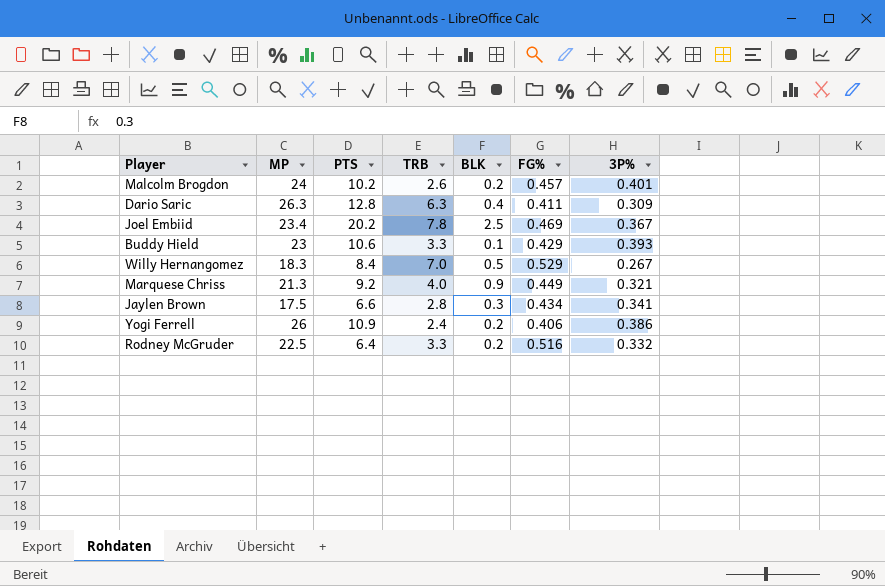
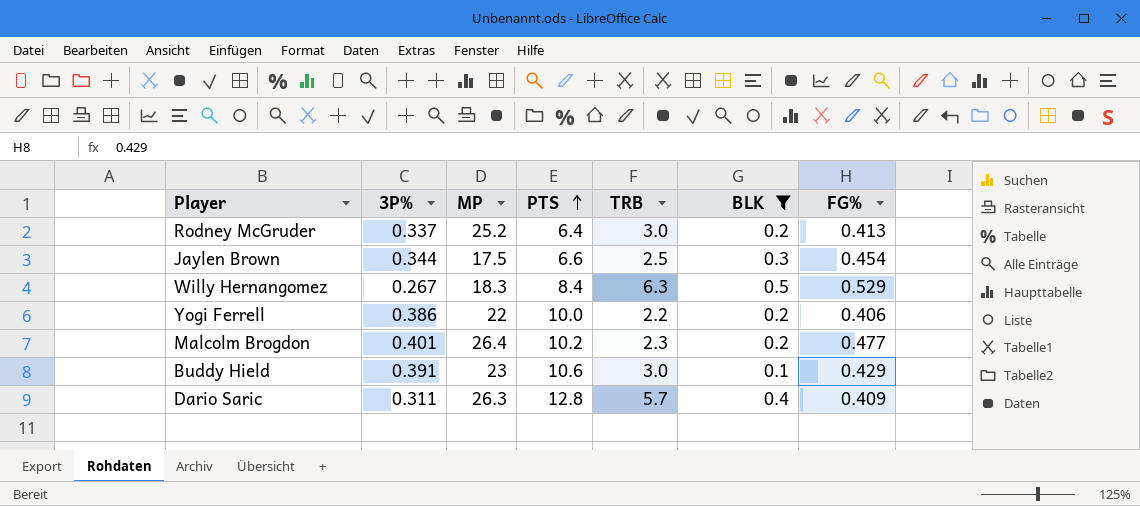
filter: none -> BLK <= 0.5
row order: none -> PTS ascending
column 3P% | position: 7 -> 2
Rodney McGruder | 3P%: 0.332 -> 0.337
Rodney McGruder | MP: 22.5 -> 25.2
Rodney McGruder | TRB: 3.3 -> 3.0
Rodney McGruder | FG%: 0.516 -> 0.413
Jaylen Brown | 3P%: 0.341 -> 0.344
Jaylen Brown | TRB: 2.8 -> 2.5
Jaylen Brown | FG%: 0.434 -> 0.454
Willy Hernangomez | TRB: 7.0 -> 6.3
Yogi Ferrell | MP: 26 -> 22
Yogi Ferrell | PTS: 10.9 -> 10.0
Yogi Ferrell | TRB: 2.4 -> 2.2
Malcolm Brogdon | MP: 24 -> 26.4
Malcolm Brogdon | TRB: 2.6 -> 2.3
Malcolm Brogdon | FG%: 0.457 -> 0.477
Buddy Hield | 3P%: 0.393 -> 0.391
Buddy Hield | TRB: 3.3 -> 3.0
Dario Saric | 3P%: 0.309 -> 0.311
Dario Saric | TRB: 6.3 -> 5.7
Dario Saric | FG%: 0.411 -> 0.409

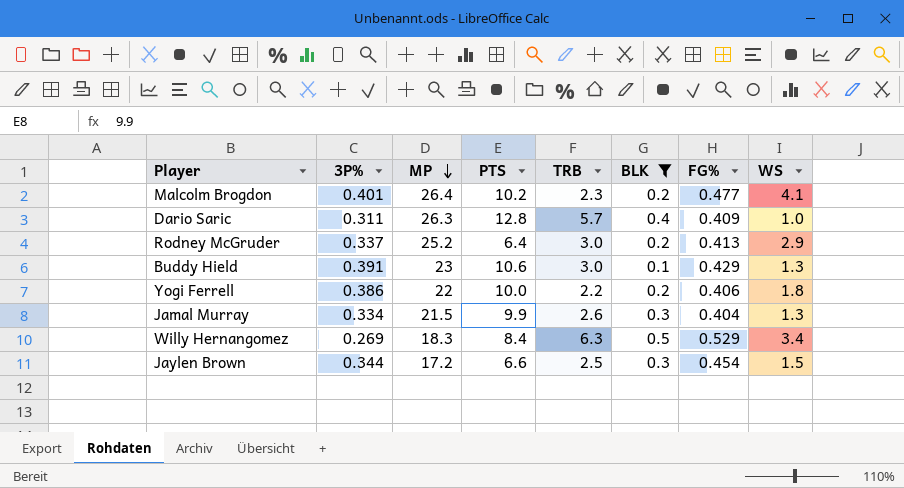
row order: PTS ascending -> MP descending
column WS | position: none -> 8
row Jamal Murray: none -> 0.334 | 21.5 | 9.9 | 2.6 | 0.3 | 0.404 | 1.3
Willy Hernangomez | 3P%: 0.267 -> 0.269
Jaylen Brown | MP: 17.5 -> 17.2

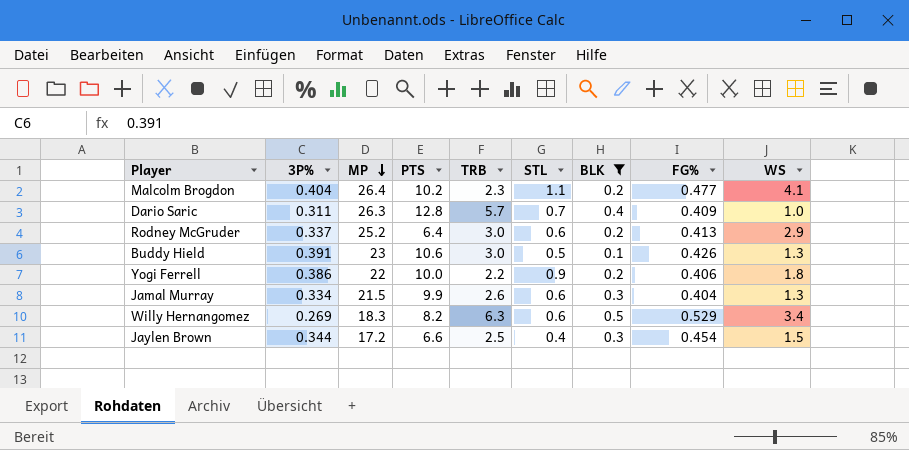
column STL | position: none -> 6
Malcolm Brogdon | 3P%: 0.401 -> 0.404
Buddy Hield | FG%: 0.429 -> 0.426
Willy Hernangomez | PTS: 8.4 -> 8.2

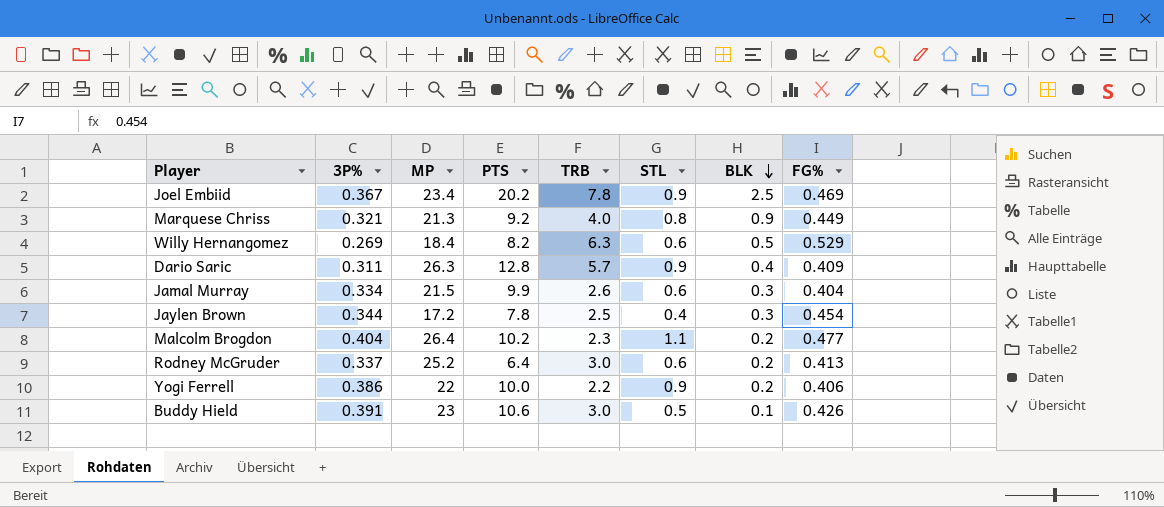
filter: BLK <= 0.5 -> none
row order: MP descending -> BLK descending
column WS | position: 9 -> none
Willy Hernangomez | MP: 18.3 -> 18.4
Dario Saric | STL: 0.7 -> 0.9
Jaylen Brown | PTS: 6.6 -> 7.8

